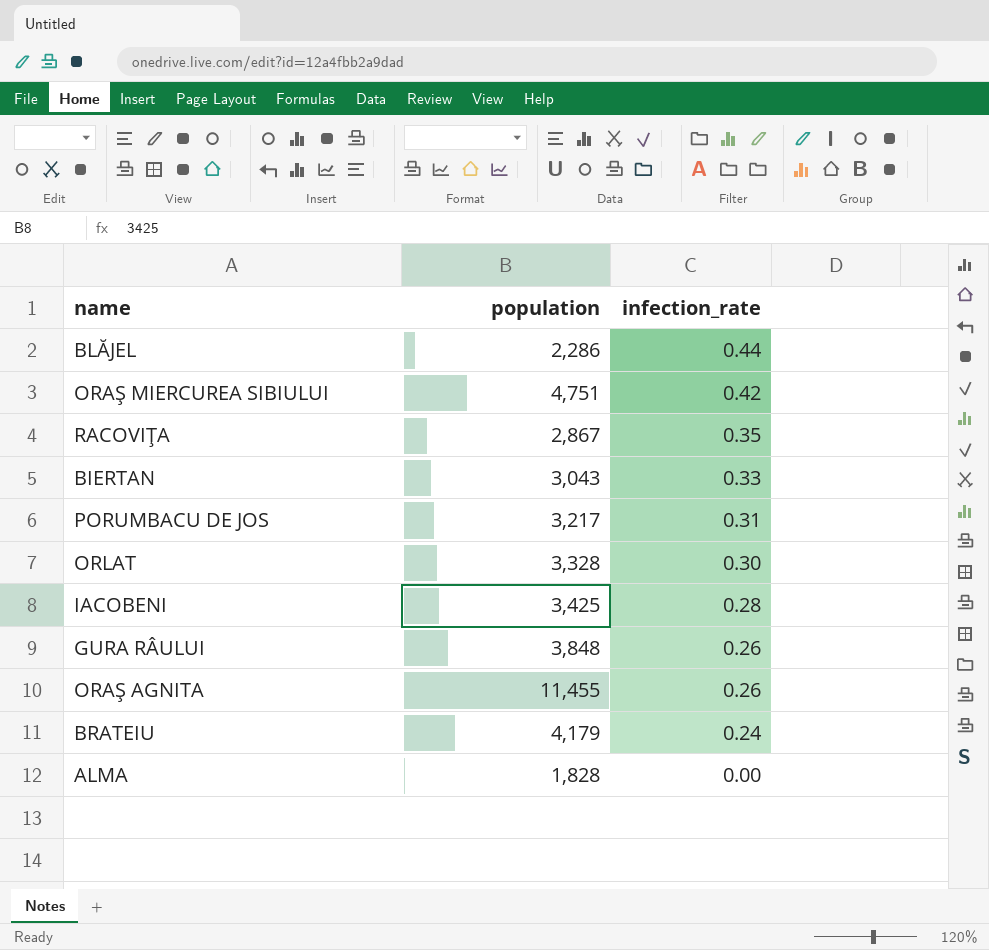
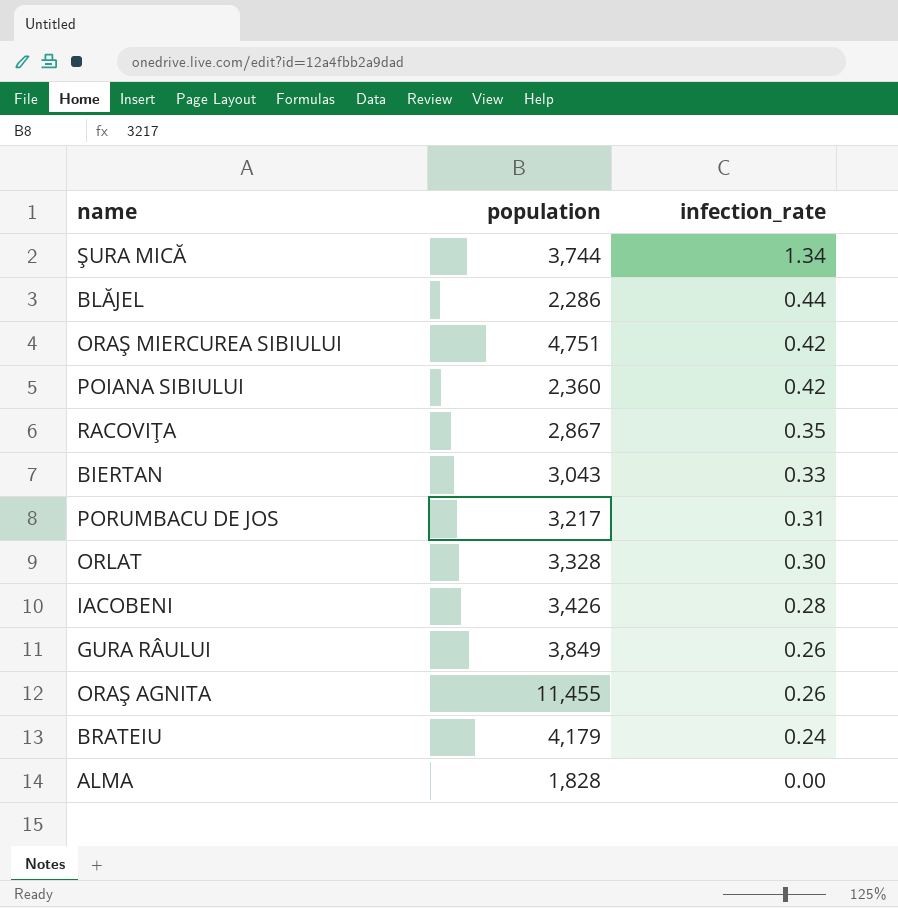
row ŞURA MICĂ: none -> 3,744 | 1.34
row POIANA SIBIULUI: none -> 2,360 | 0.42
IACOBENI | population: 3,425 -> 3,426
GURA RÂULUI | population: 3,848 -> 3,849

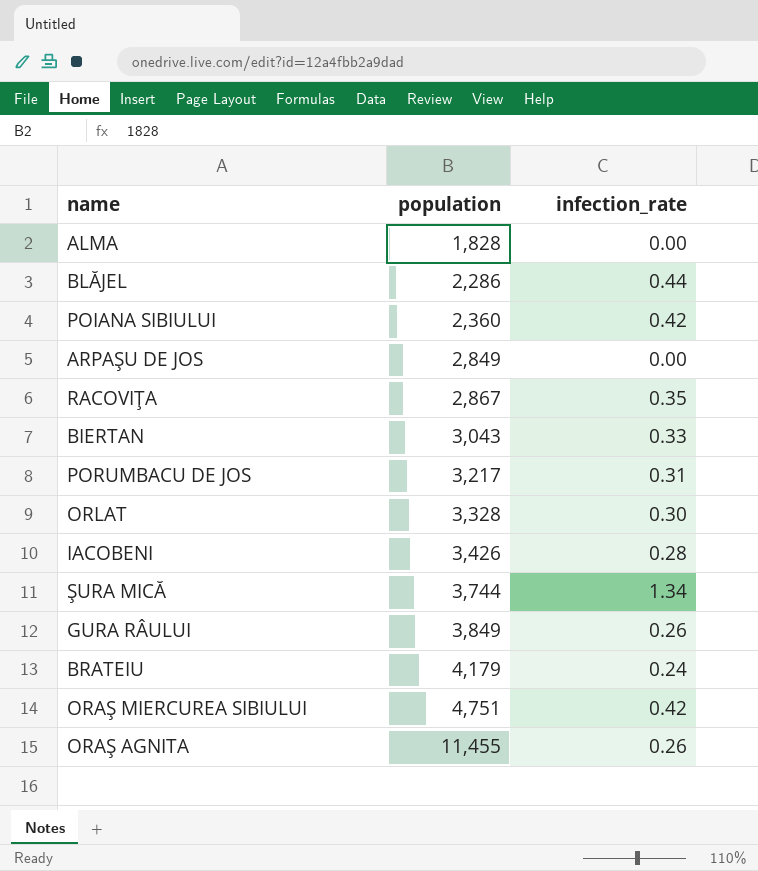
row order: infection_rate descending -> population ascending
row ARPAŞU DE JOS: none -> 2,849 | 0.00

